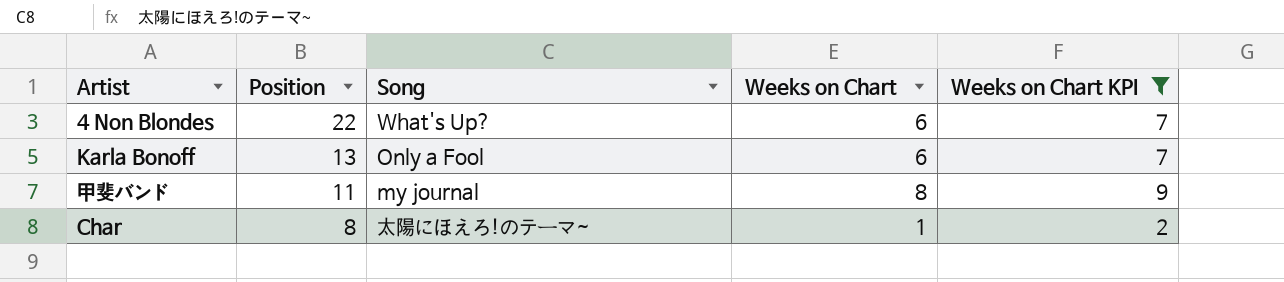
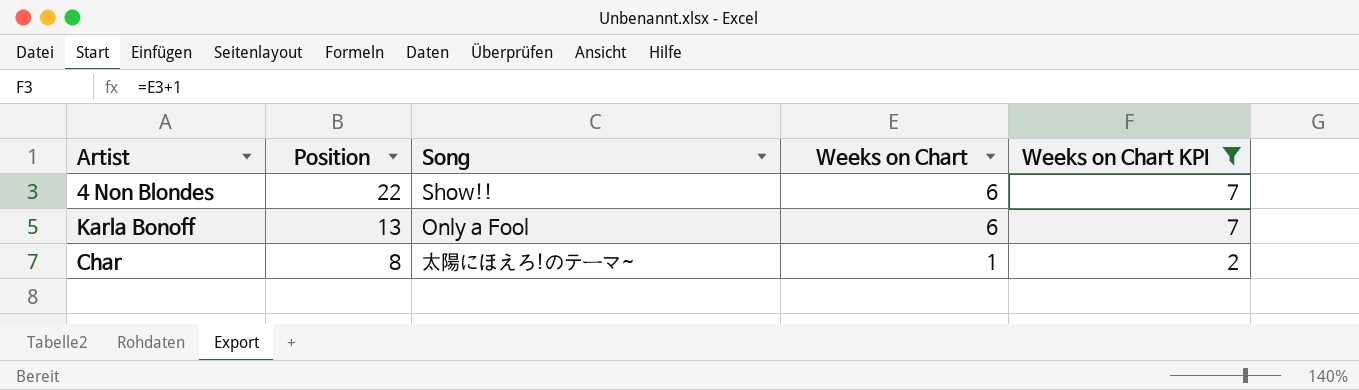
row 甲斐バンド: 11 | my journal | 8 | 9 -> none
4 Non Blondes | Song: What's Up? -> Show!!

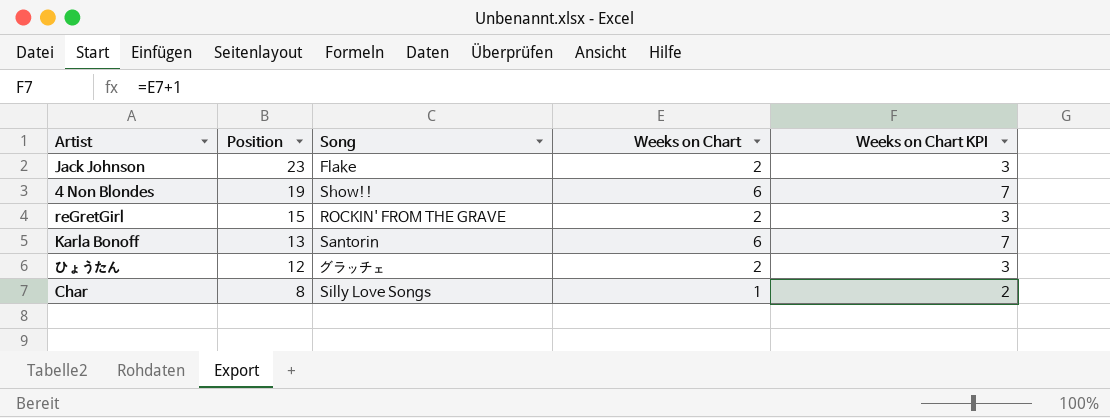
filter: Weeks on Chart KPI != 3 -> none
4 Non Blondes | Position: 22 -> 19
Karla Bonoff | Song: Only a Fool -> Santorin
Char | Song: 太陽にほえろ!のテーマ~ -> Silly Love Songs

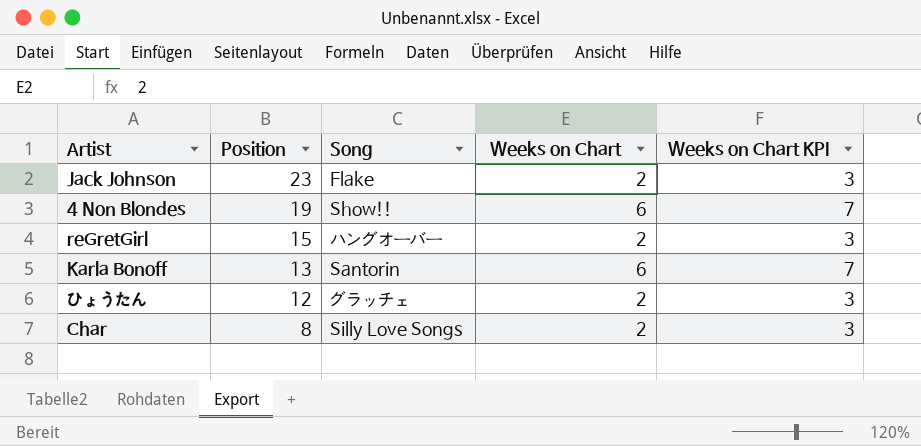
reGretGirl | Song: ROCKIN' FROM THE GRAVE -> ハングオーバー
Char | Weeks on Chart: 1 -> 2
Char | Weeks on Chart KPI: 2 -> 3

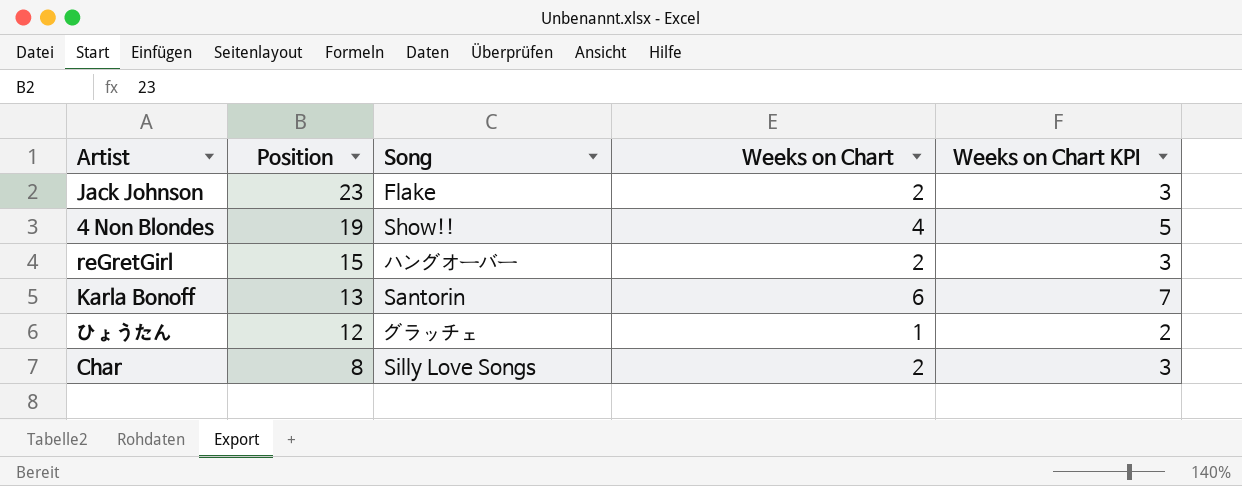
4 Non Blondes | Weeks on Chart: 6 -> 4
4 Non Blondes | Weeks on Chart KPI: 7 -> 5
ひょうたん | Weeks on Chart: 2 -> 1
ひょうたん | Weeks on Chart KPI: 3 -> 2

